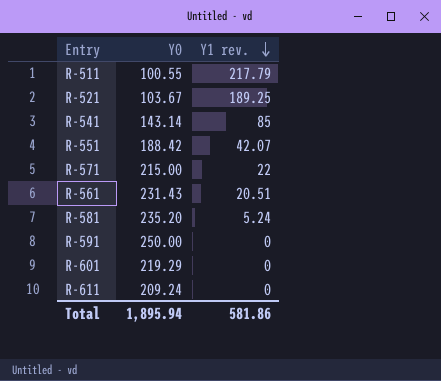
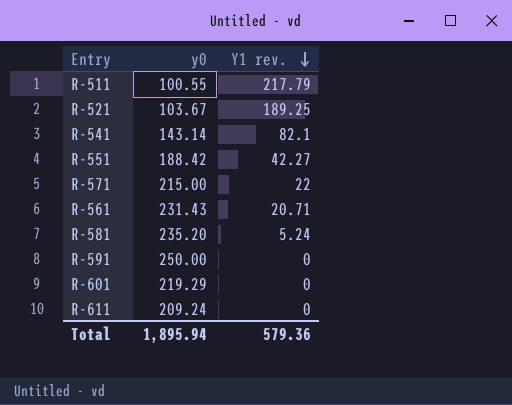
column name: Y0 -> y0
R-541 | Y1 rev.: 85 -> 82.1
R-551 | Y1 rev.: 42.07 -> 42.27
R-561 | Y1 rev.: 20.51 -> 20.71
Total | Y1 rev.: 581.86 -> 579.36

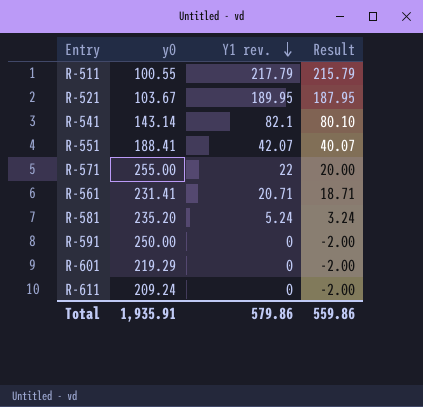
column Result | formula: none -> [Y1 rev.] - 2
R-521 | Y1 rev.: 189.25 -> 189.95
R-551 | y0: 188.42 -> 188.41
R-551 | Y1 rev.: 42.27 -> 42.07
R-571 | y0: 215.00 -> 255.00
R-561 | y0: 231.43 -> 231.41
Total | y0: 1,895.94 -> 1,935.91
Total | Y1 rev.: 579.36 -> 579.86

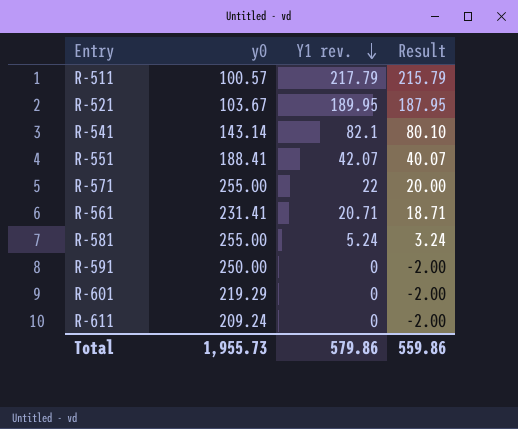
R-511 | y0: 100.55 -> 100.57
R-581 | y0: 235.20 -> 255.00
Total | y0: 1,935.91 -> 1,955.73

